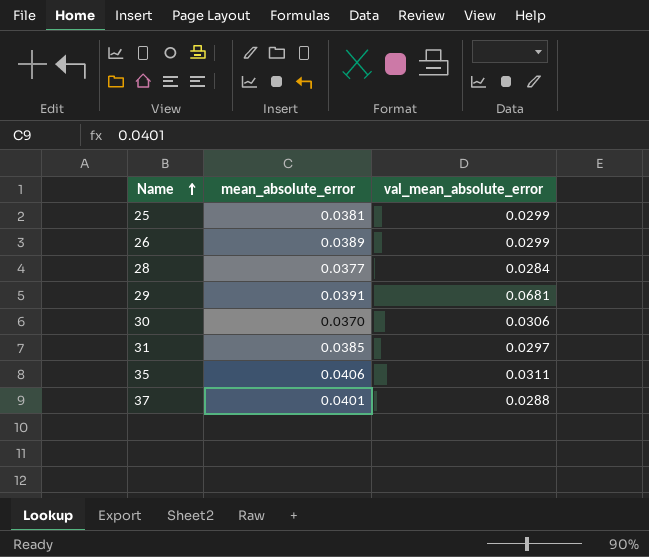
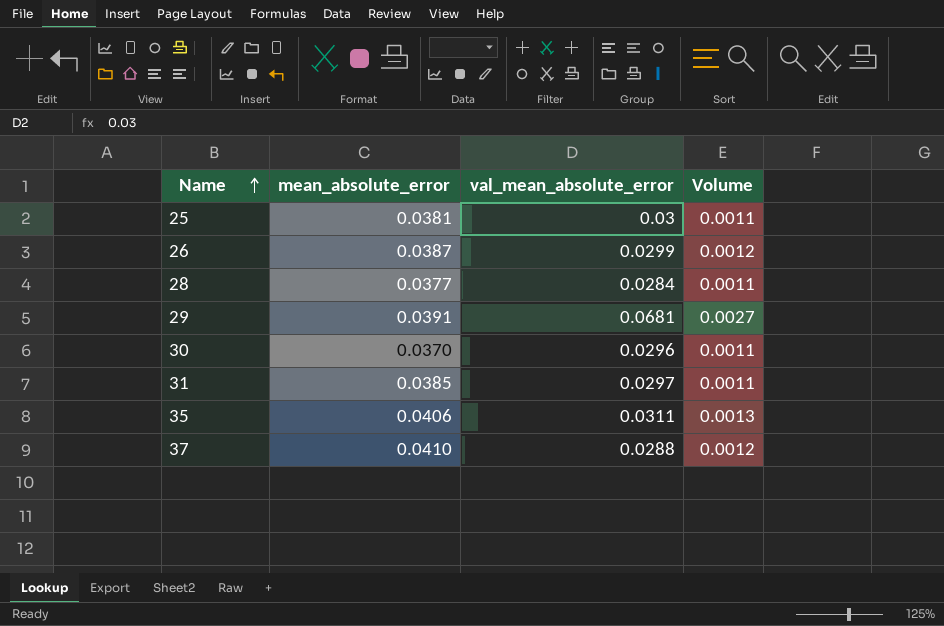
column Volume | formula: none -> [mean_absolute_error] * [val_mean_absolute_error]
25 | val_mean_absolute_error: 0.0299 -> 0.03
26 | mean_absolute_error: 0.0389 -> 0.0387
30 | val_mean_absolute_error: 0.0306 -> 0.0296
37 | mean_absolute_error: 0.0401 -> 0.0410

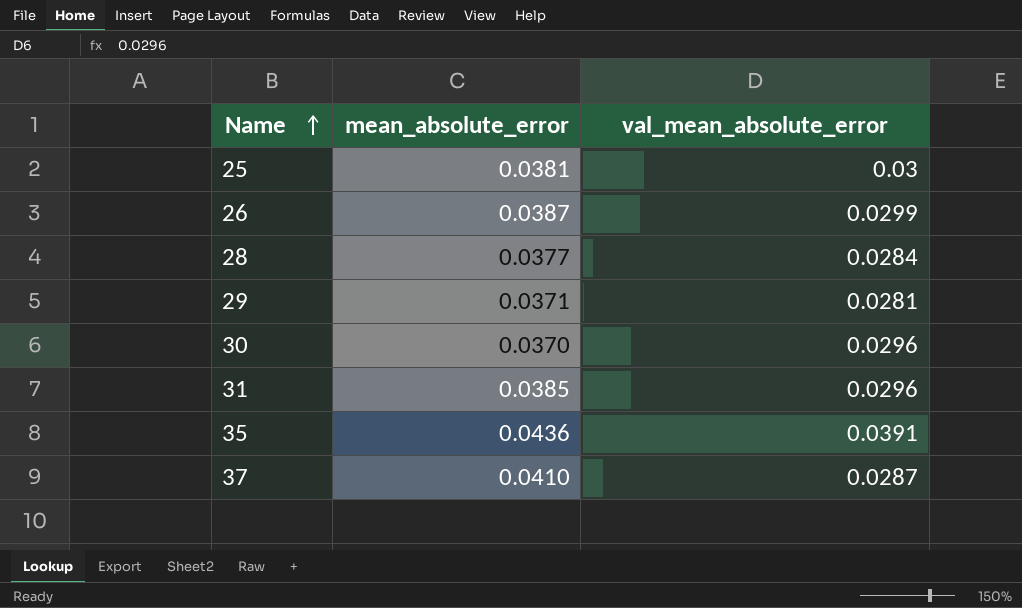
column Volume | formula: [mean_absolute_error] * [val_mean_absolute_error] -> none
29 | mean_absolute_error: 0.0391 -> 0.0371
29 | val_mean_absolute_error: 0.0681 -> 0.0281
31 | val_mean_absolute_error: 0.0297 -> 0.0296
35 | mean_absolute_error: 0.0406 -> 0.0436
35 | val_mean_absolute_error: 0.0311 -> 0.0391
37 | val_mean_absolute_error: 0.0288 -> 0.0287

